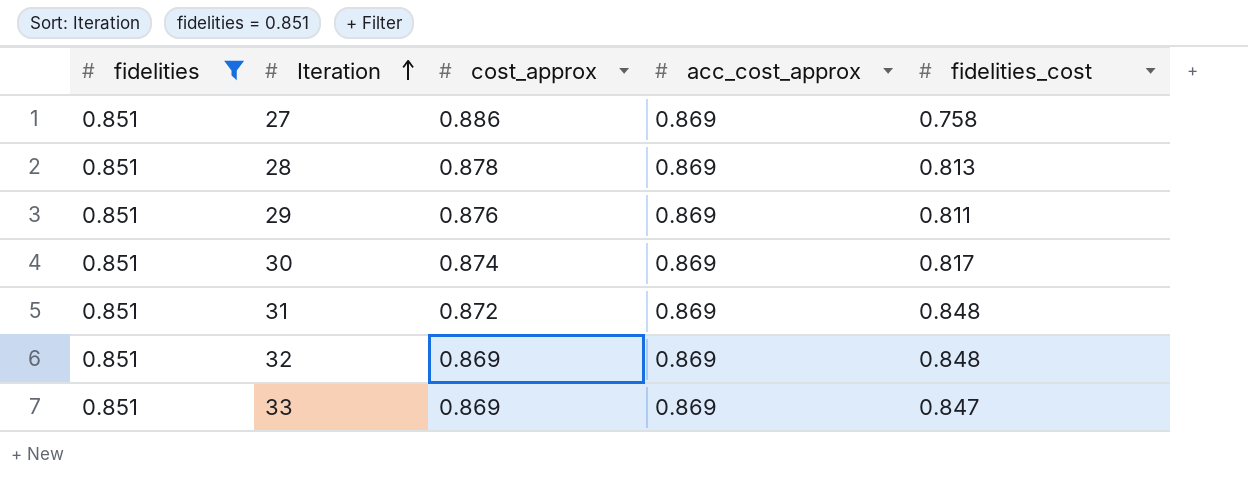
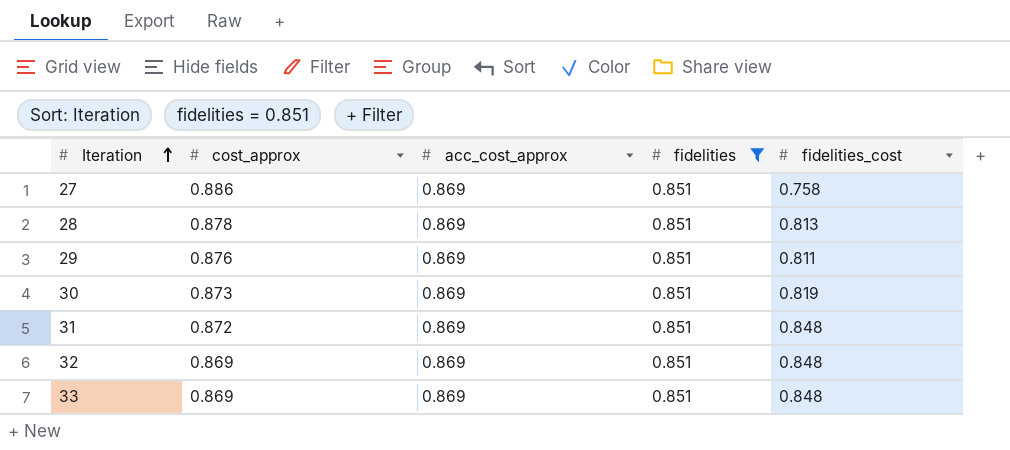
column fidelities | position: 1 -> 4
30 | cost_approx: 0.874 -> 0.873
30 | fidelities_cost: 0.817 -> 0.819
33 | fidelities_cost: 0.847 -> 0.848

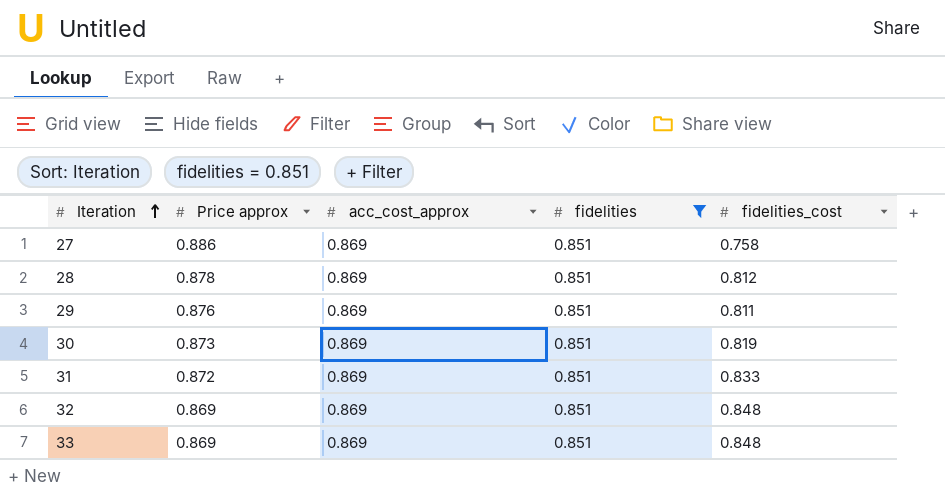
column name: cost_approx -> Price approx
28 | fidelities_cost: 0.813 -> 0.812
31 | fidelities_cost: 0.848 -> 0.833

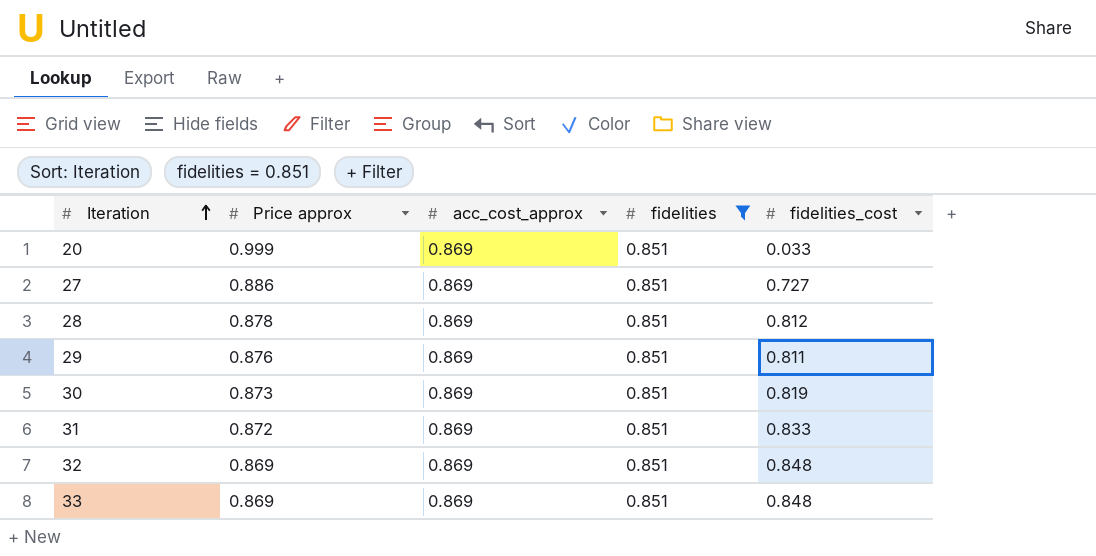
row 20: none -> 0.999 | 0.869 | 0.851 | 0.033
27 | fidelities_cost: 0.758 -> 0.727

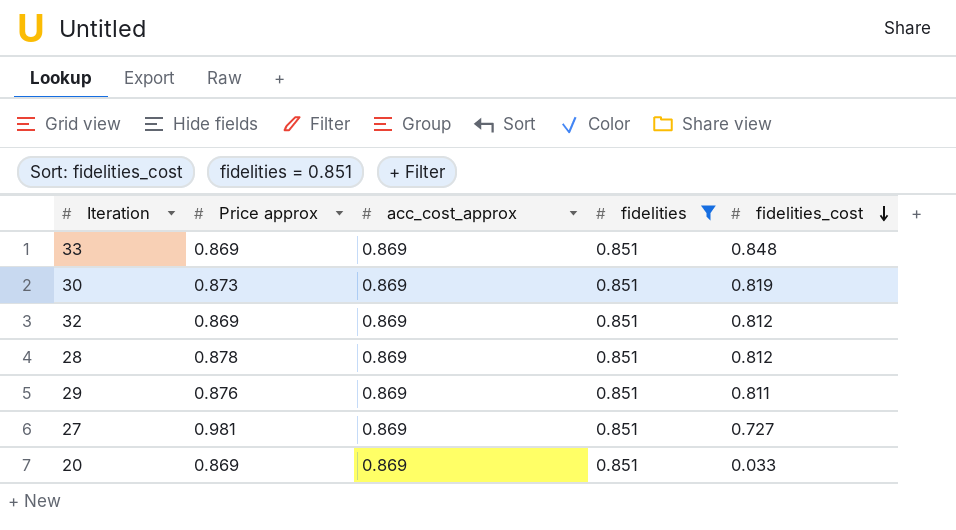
row order: Iteration ascending -> fidelities_cost descending
row 31: 0.872 | 0.869 | 0.851 | 0.833 -> none
32 | fidelities_cost: 0.848 -> 0.812
27 | Price approx: 0.886 -> 0.981
20 | Price approx: 0.999 -> 0.869

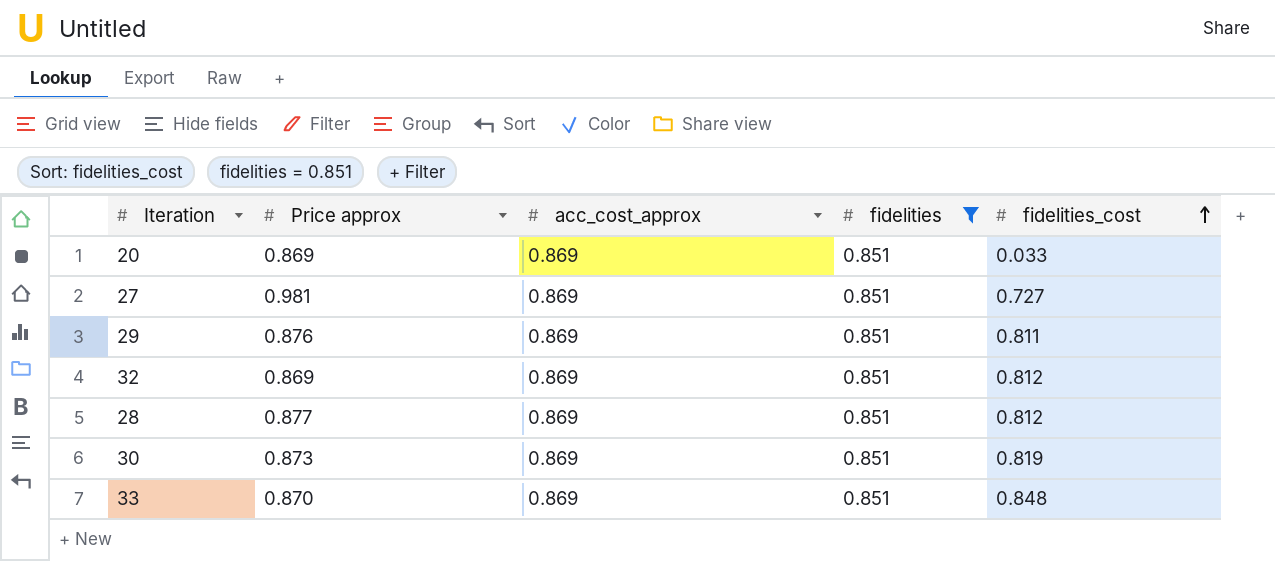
row order: fidelities_cost descending -> fidelities_cost ascending
28 | Price approx: 0.878 -> 0.877
33 | Price approx: 0.869 -> 0.870

